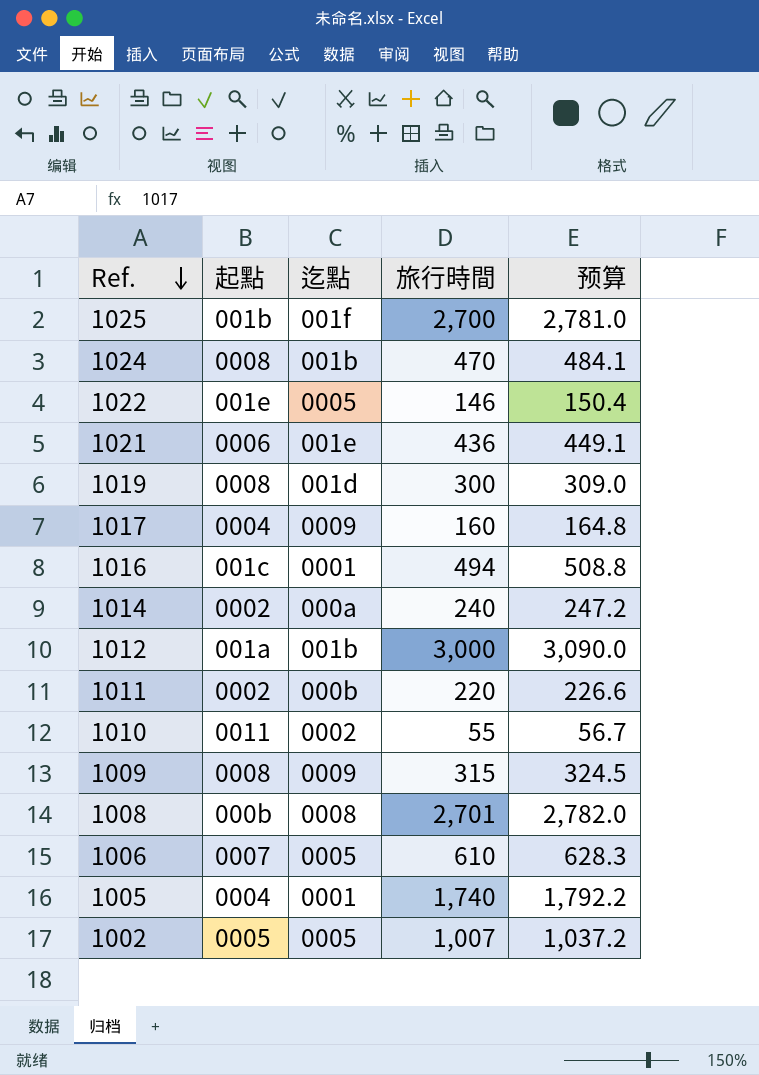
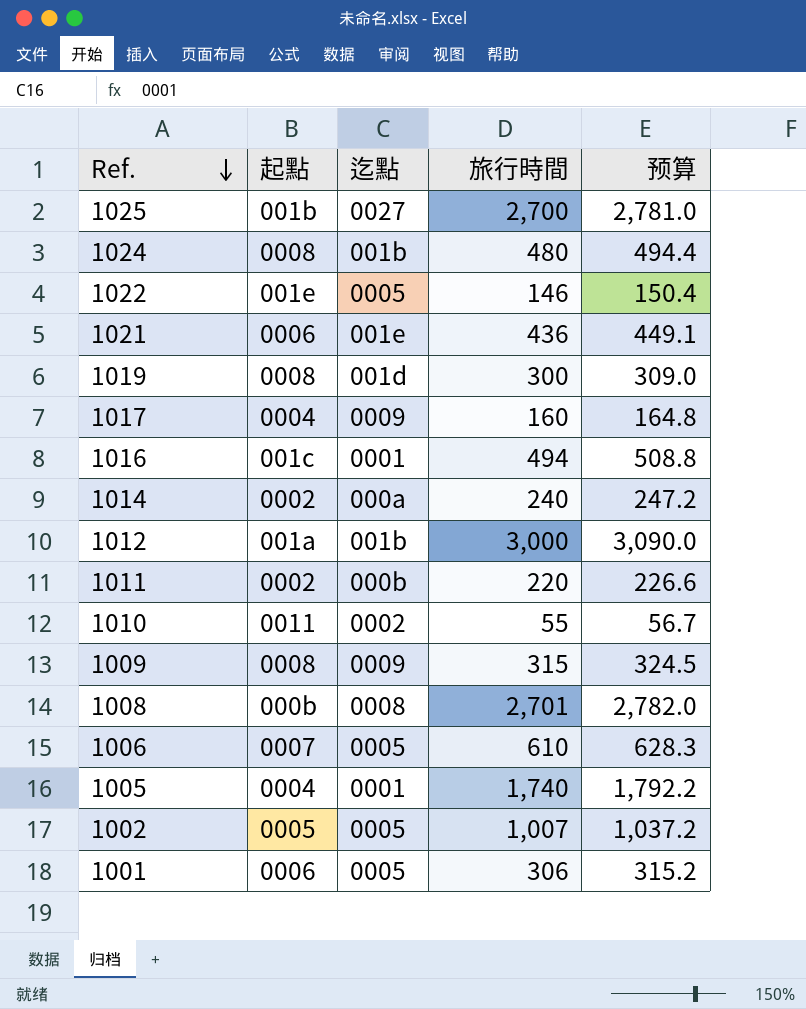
1025 | 迄點: 001f -> 0027
1024 | 旅行時間: 470 -> 480
1024 | 预算: 484.1 -> 494.4
row 1001: none -> 0006 | 0005 | 306 | 315.2

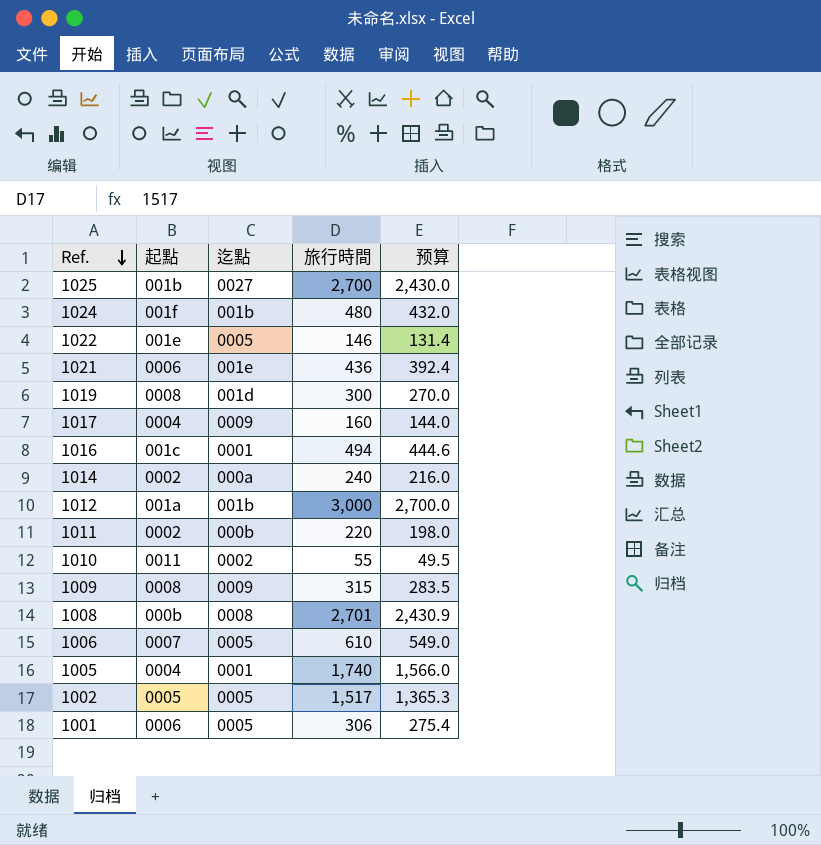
column 预算 | formula: [旅行時間] * 1.03 -> [旅行時間] * 0.9
1024 | 起點: 0008 -> 001f
1002 | 旅行時間: 1,007 -> 1,517

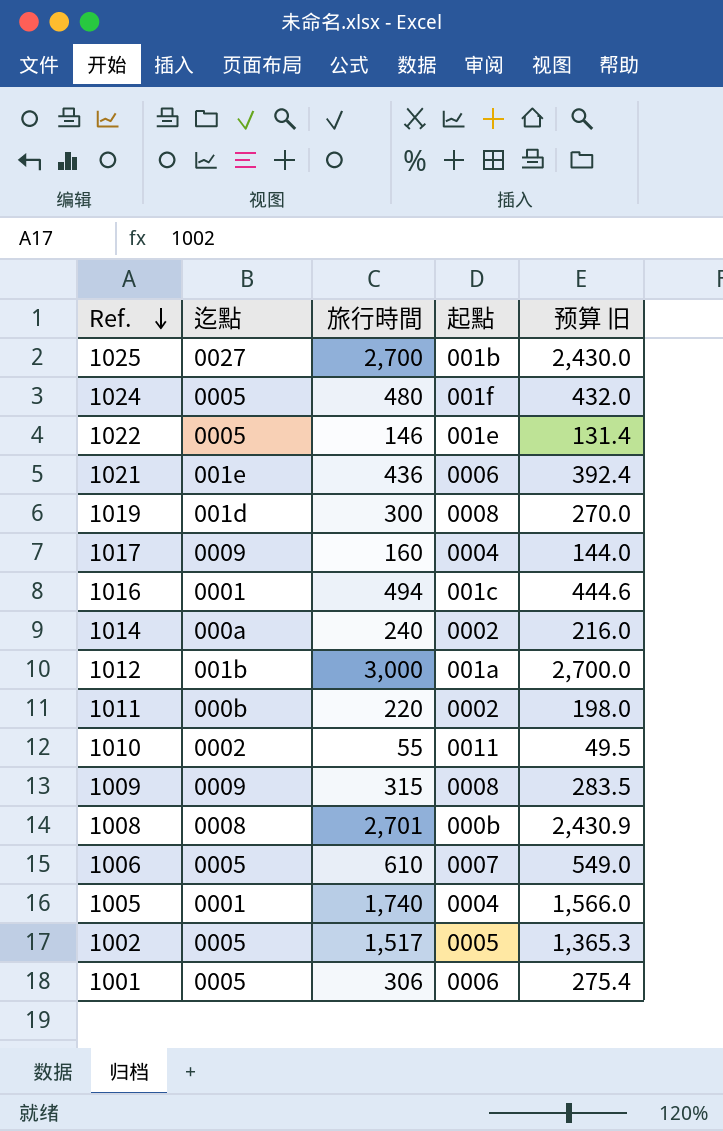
column 起點 | position: 2 -> 4
column name: 预算 -> 预算 旧
1024 | 迄點: 001b -> 0005

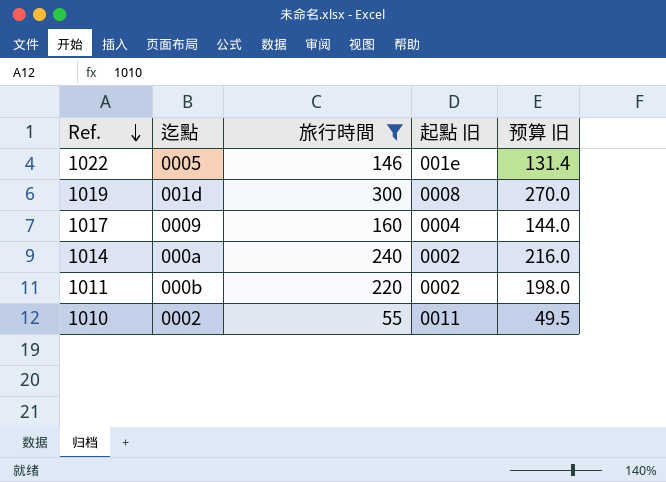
filter: none -> 旅行時間 <= 300
column name: 起點 -> 起點 旧

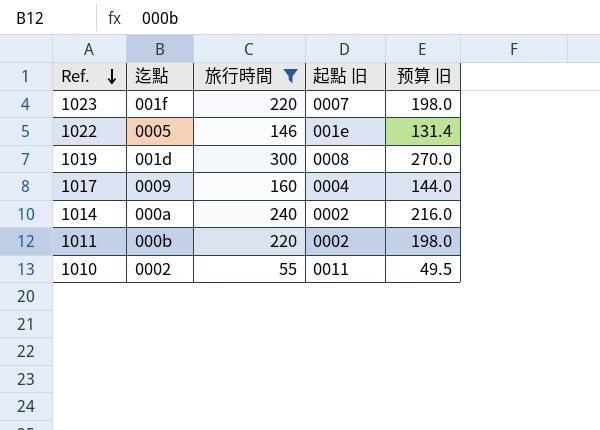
row 1023: none -> 001f | 220 | 0007 | 198.0

